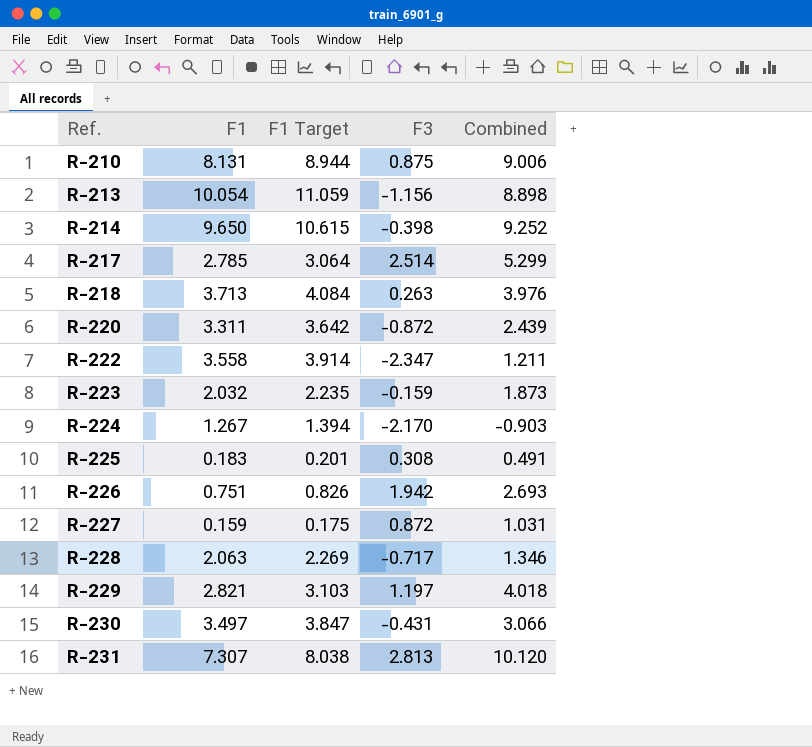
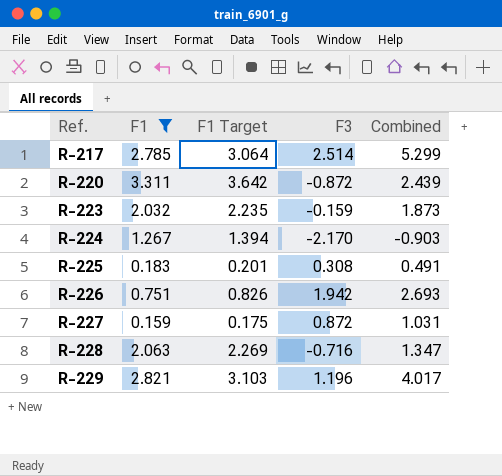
filter: none -> F1 <= 3.311
R-228 | F3: -0.717 -> -0.716
R-228 | Combined: 1.346 -> 1.347
R-229 | F3: 1.197 -> 1.196
R-229 | Combined: 4.018 -> 4.017

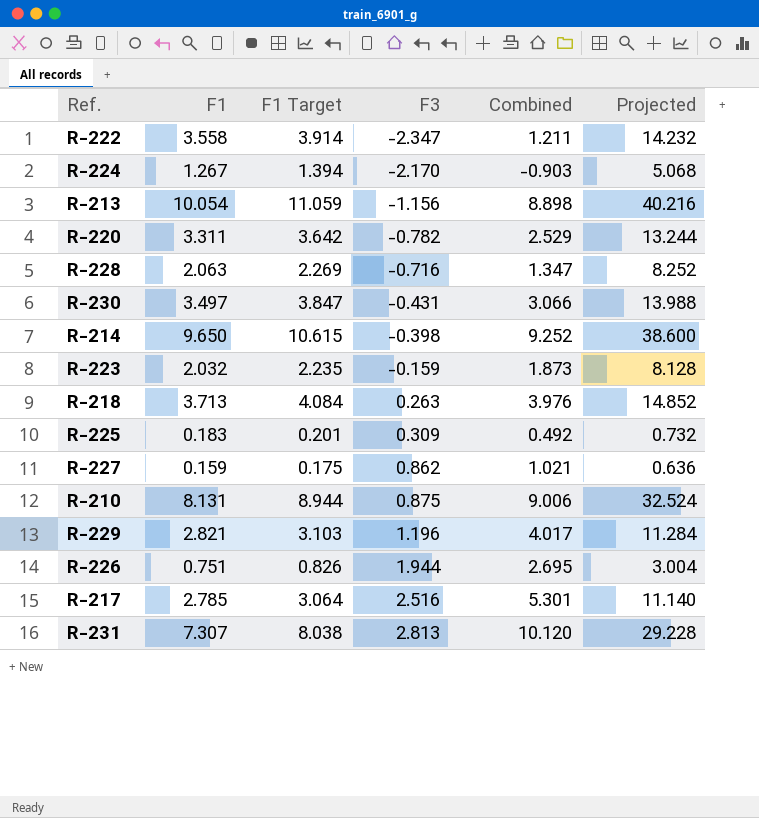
filter: F1 <= 3.311 -> none
row order: Ref. ascending -> F3 ascending
column Projected | formula: none -> [F1] * 4
R-220 | F3: -0.872 -> -0.782
R-220 | Combined: 2.439 -> 2.529
R-225 | F3: 0.308 -> 0.309
R-225 | Combined: 0.491 -> 0.492
R-227 | F3: 0.872 -> 0.862
R-227 | Combined: 1.031 -> 1.021
R-226 | F3: 1.942 -> 1.944
R-226 | Combined: 2.693 -> 2.695
R-217 | F3: 2.514 -> 2.516
R-217 | Combined: 5.299 -> 5.301

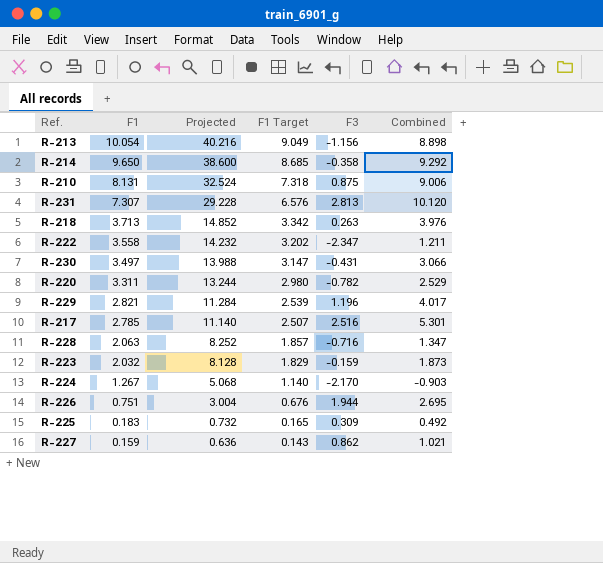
row order: F3 ascending -> F1 descending
column Projected | position: 6 -> 3
column F1 Target | formula: [F1] * 1.1 -> [F1] * 0.9
R-214 | F3: -0.398 -> -0.358
R-214 | Combined: 9.252 -> 9.292

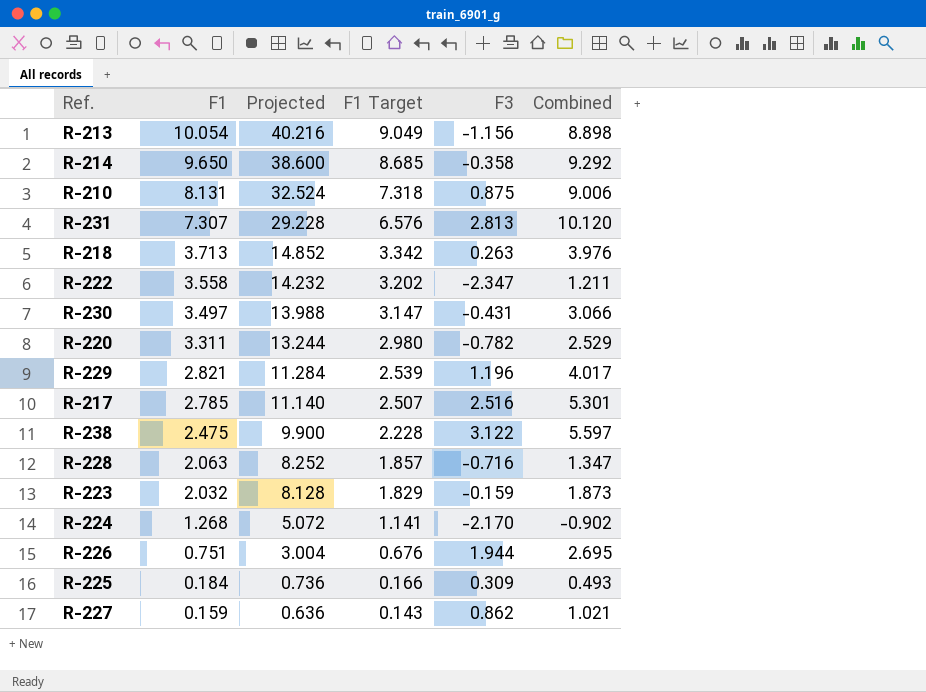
row R-238: none -> 2.475 | 9.900 | 2.228 | 3.122 | 5.597
R-224 | F1: 1.267 -> 1.268
R-224 | Projected: 5.068 -> 5.072
R-224 | F1 Target: 1.140 -> 1.141
R-224 | Combined: -0.903 -> -0.902
R-225 | F1: 0.183 -> 0.184
R-225 | Projected: 0.732 -> 0.736
R-225 | F1 Target: 0.165 -> 0.166
R-225 | Combined: 0.492 -> 0.493

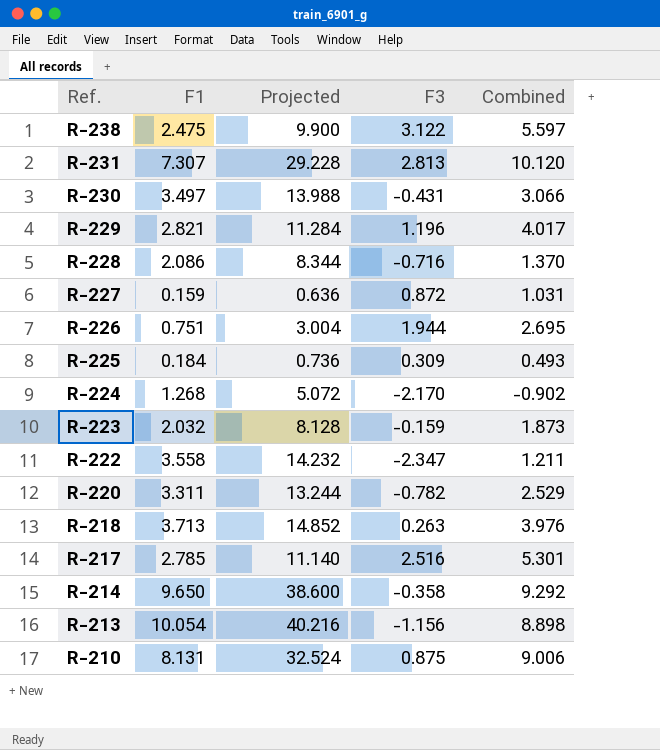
row order: F1 descending -> Ref. descending
column F1 Target | formula: [F1] * 0.9 -> none
R-228 | F1: 2.063 -> 2.086
R-228 | Projected: 8.252 -> 8.344
R-228 | Combined: 1.347 -> 1.370
R-227 | F3: 0.862 -> 0.872
R-227 | Combined: 1.021 -> 1.031

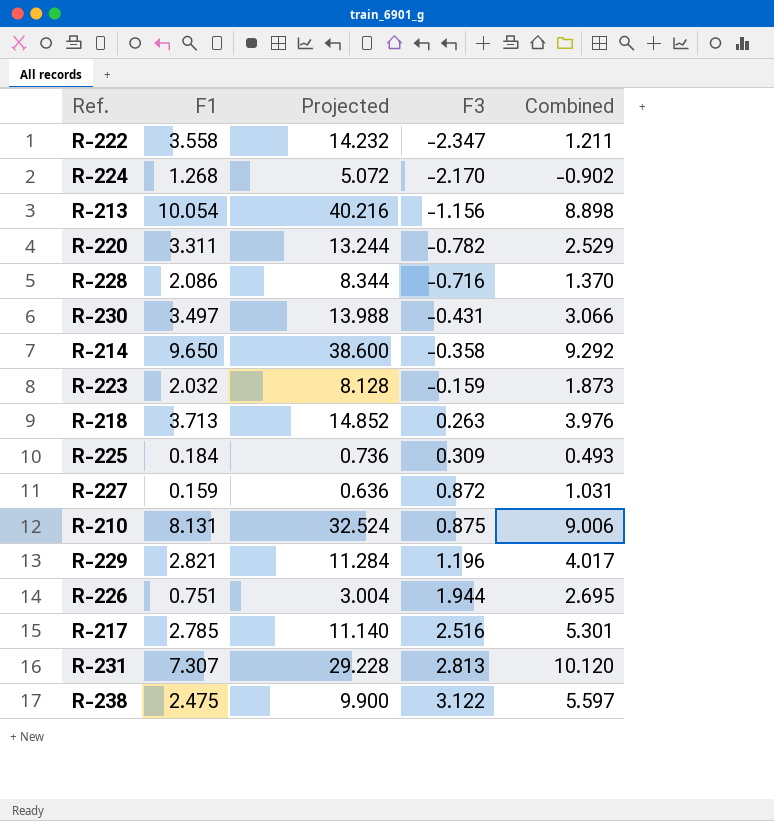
row order: Ref. descending -> F3 ascending

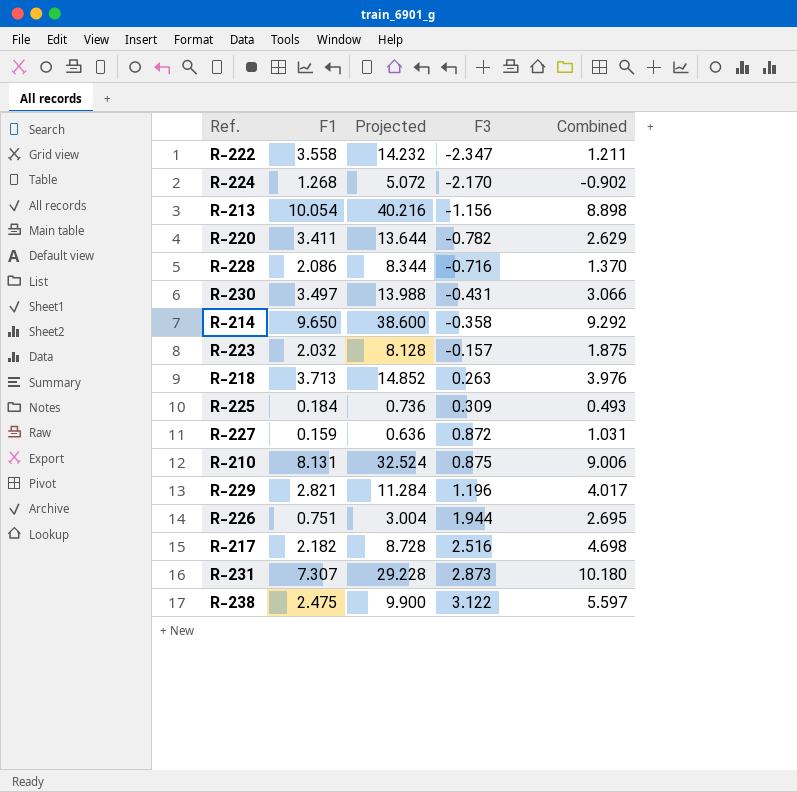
R-220 | F1: 3.311 -> 3.411
R-220 | Projected: 13.244 -> 13.644
R-220 | Combined: 2.529 -> 2.629
R-223 | F3: -0.159 -> -0.157
R-223 | Combined: 1.873 -> 1.875
R-217 | F1: 2.785 -> 2.182
R-217 | Projected: 11.140 -> 8.728
R-217 | Combined: 5.301 -> 4.698
R-231 | F3: 2.813 -> 2.873
R-231 | Combined: 10.120 -> 10.180

